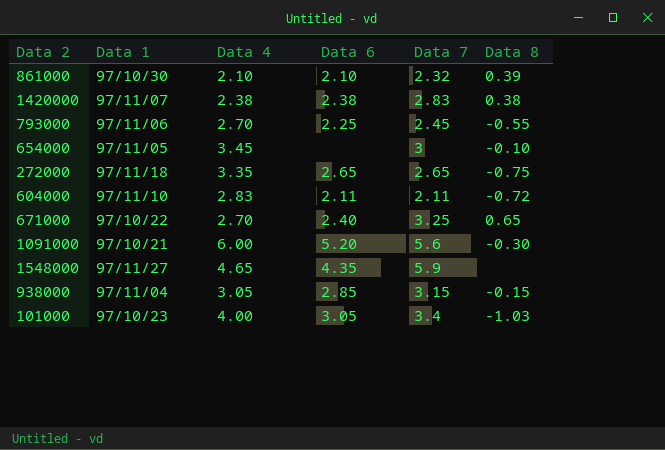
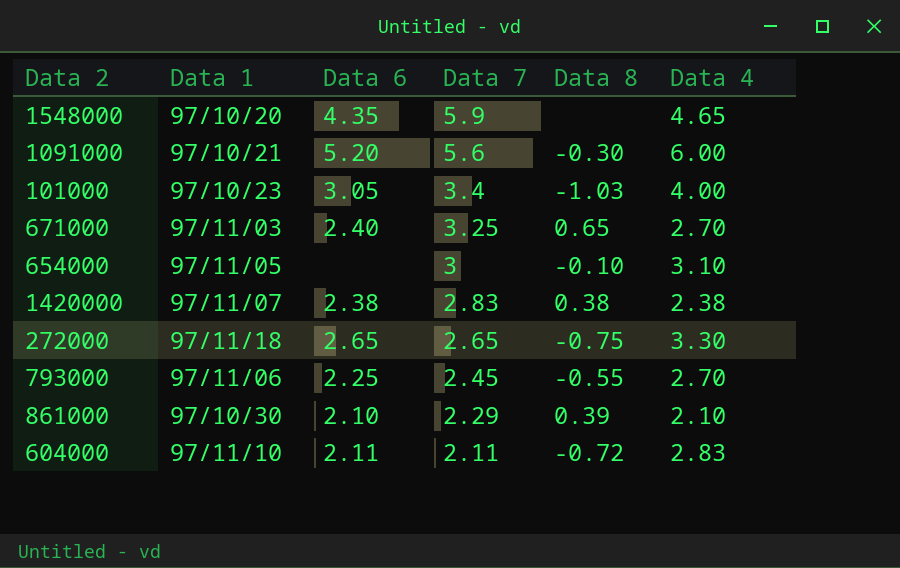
row order: none -> Data 7 descending
column Data 4 | position: 3 -> 6
row 938000: 97/11/04 | 3.05 | 2.85 | 3.15 | -0.15 -> none
1548000 | Data 1: 97/11/27 -> 97/10/20
671000 | Data 1: 97/10/22 -> 97/11/03
654000 | Data 4: 3.45 -> 3.10
272000 | Data 4: 3.35 -> 3.30
861000 | Data 7: 2.32 -> 2.29

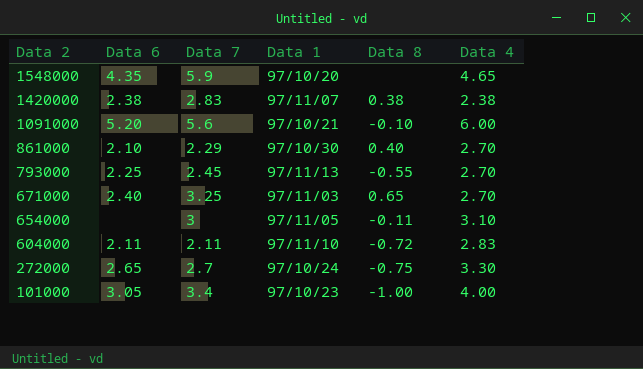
row order: Data 7 descending -> Data 2 descending
column Data 1 | position: 2 -> 4
1091000 | Data 8: -0.30 -> -0.10
861000 | Data 8: 0.39 -> 0.40
861000 | Data 4: 2.10 -> 2.70
793000 | Data 1: 97/11/06 -> 97/11/13
654000 | Data 8: -0.10 -> -0.11
272000 | Data 7: 2.65 -> 2.7
272000 | Data 1: 97/11/18 -> 97/10/24
101000 | Data 8: -1.03 -> -1.00

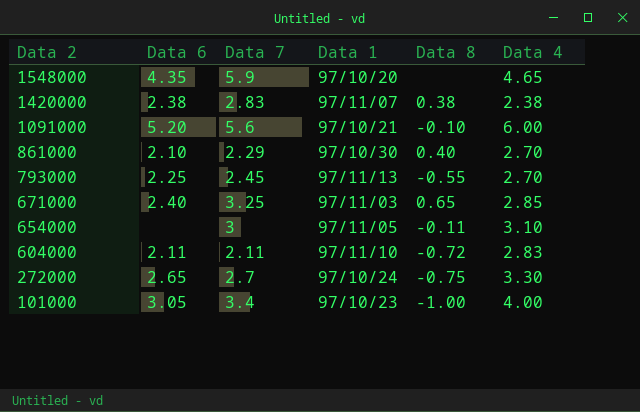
671000 | Data 4: 2.70 -> 2.85

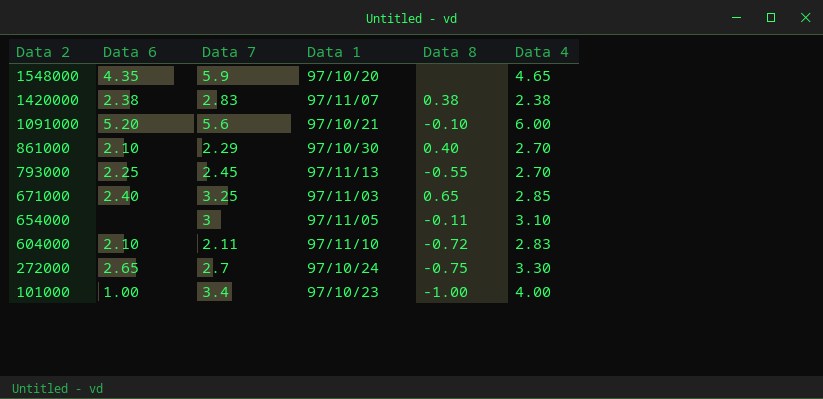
604000 | Data 6: 2.11 -> 2.10
101000 | Data 6: 3.05 -> 1.00

